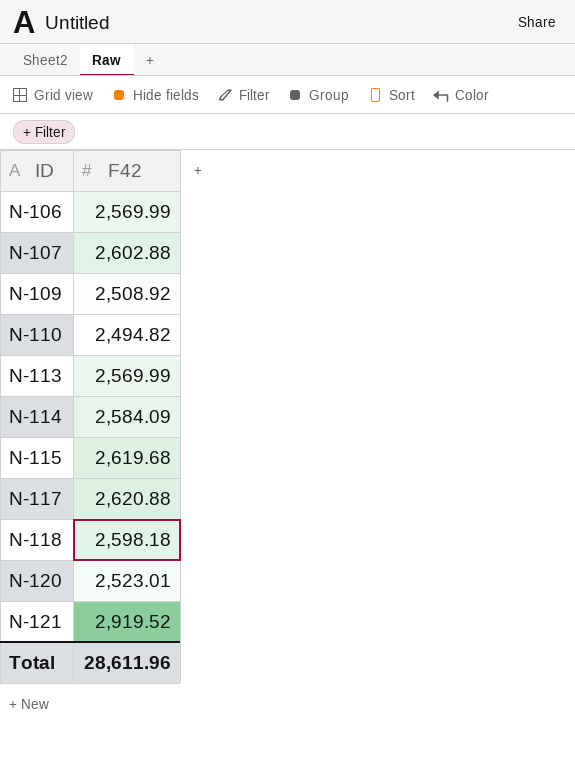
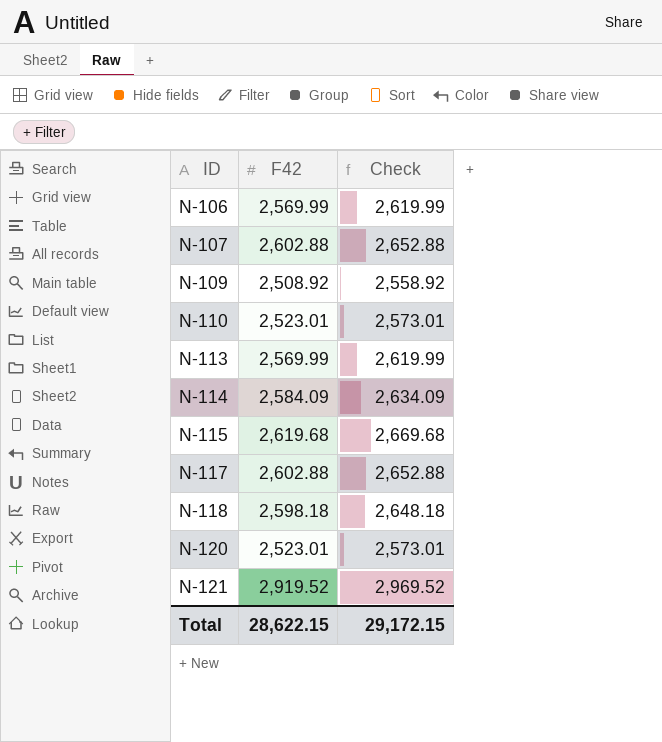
column Check | formula: none -> [F42] + 50
N-110 | F42: 2,494.82 -> 2,523.01
N-117 | F42: 2,620.88 -> 2,602.88
Total | F42: 28,611.96 -> 28,622.15

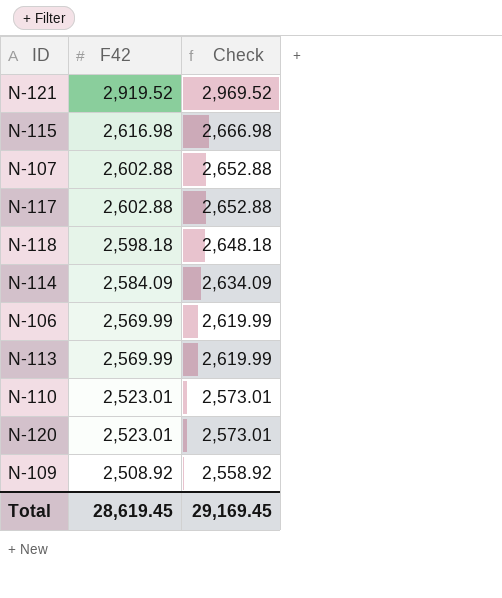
row order: ID ascending -> F42 descending
N-115 | F42: 2,619.68 -> 2,616.98
N-115 | Check: 2,669.68 -> 2,666.98
Total | F42: 28,622.15 -> 28,619.45
Total | Check: 29,172.15 -> 29,169.45

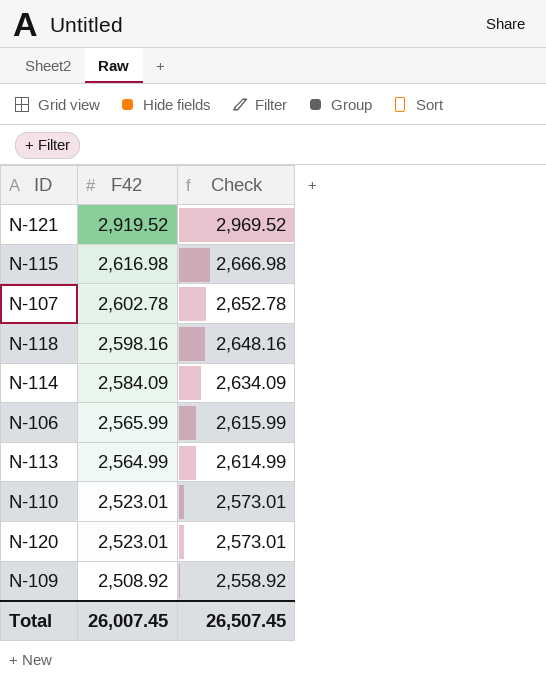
row N-117: 2,602.88 | 2,652.88 -> none
N-107 | F42: 2,602.88 -> 2,602.78
N-107 | Check: 2,652.88 -> 2,652.78
N-118 | F42: 2,598.18 -> 2,598.16
N-118 | Check: 2,648.18 -> 2,648.16
N-106 | F42: 2,569.99 -> 2,565.99
N-106 | Check: 2,619.99 -> 2,615.99
N-113 | F42: 2,569.99 -> 2,564.99
N-113 | Check: 2,619.99 -> 2,614.99
Total | F42: 28,619.45 -> 26,007.45
Total | Check: 29,169.45 -> 26,507.45

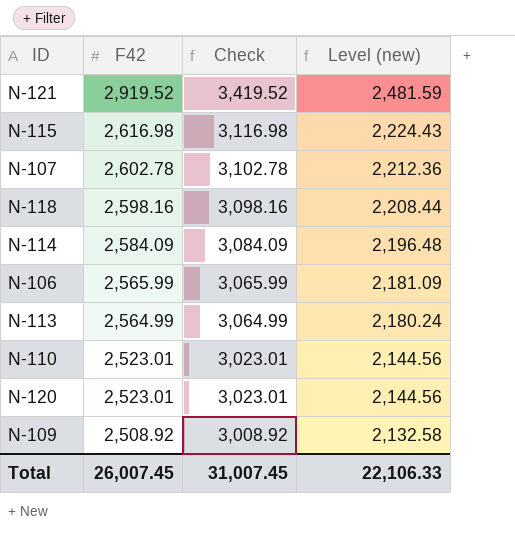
column Check | formula: [F42] + 50 -> [F42] + 500
column Level (new) | formula: none -> [F42] * 0.85
Total | Check: 26,507.45 -> 31,007.45

